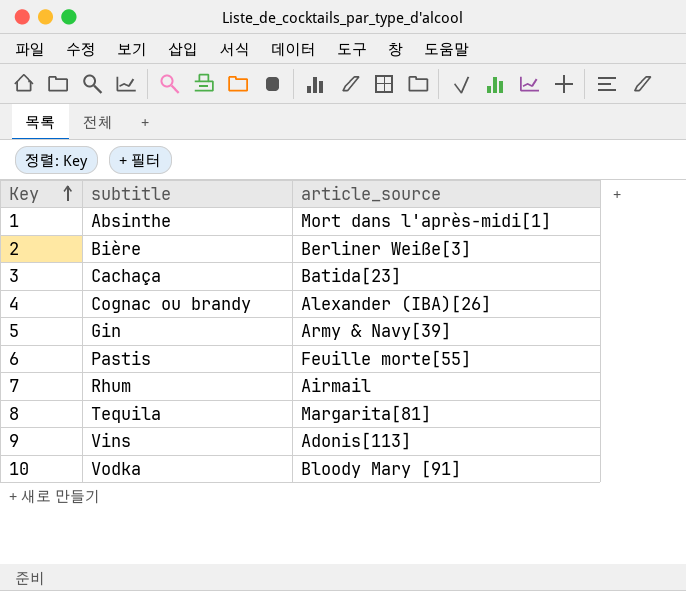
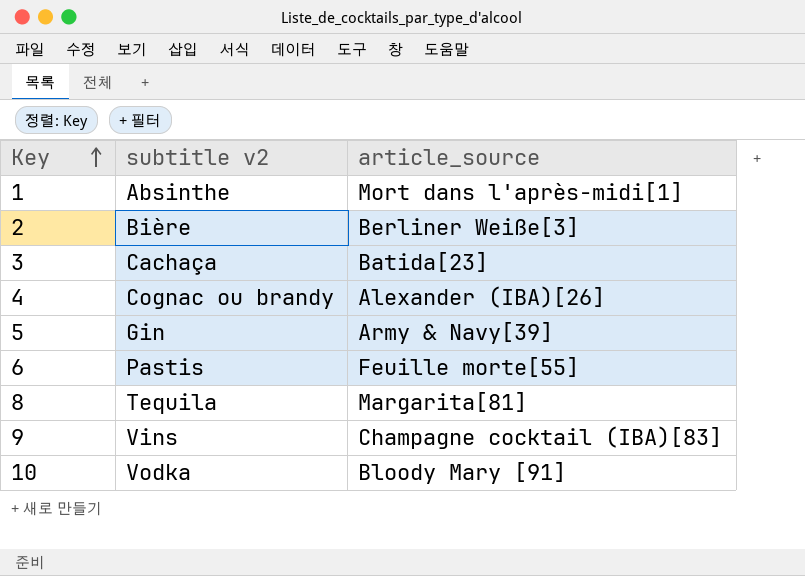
column name: subtitle -> subtitle v2
row 7: Rhum | Airmail -> none
9 | article_source: Adonis[113] -> Champagne cocktail (IBA)[83]

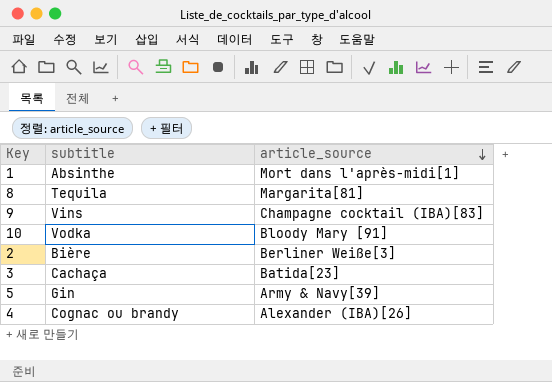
row order: Key ascending -> article_source descending
column name: subtitle v2 -> subtitle
row 6: Pastis | Feuille morte[55] -> none

